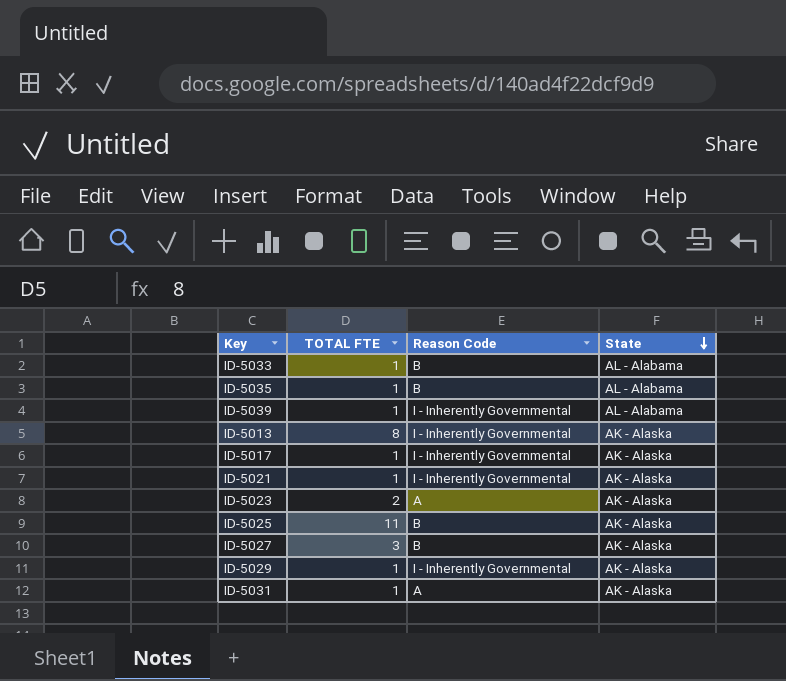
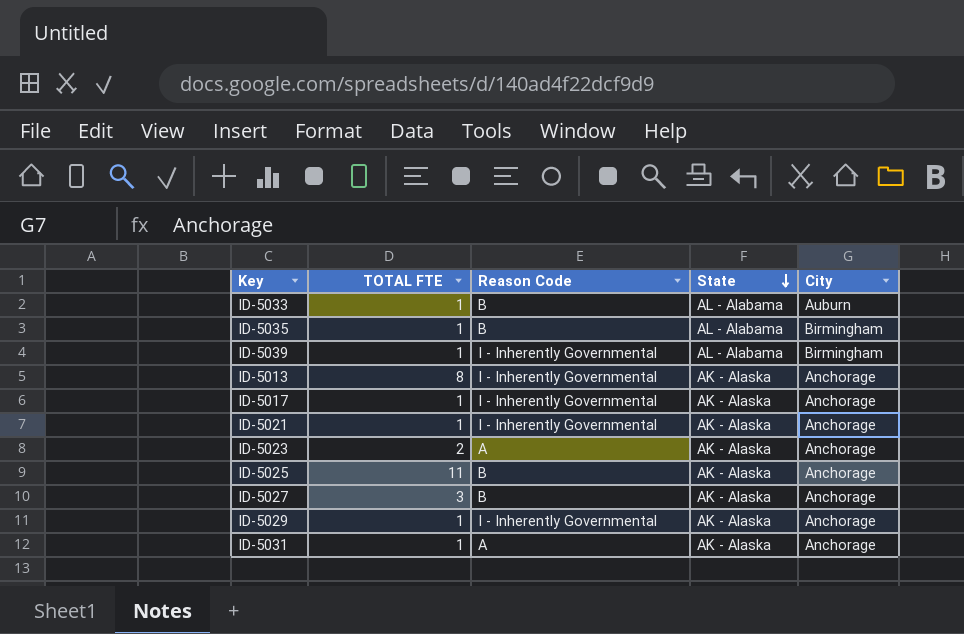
column City | position: none -> 5

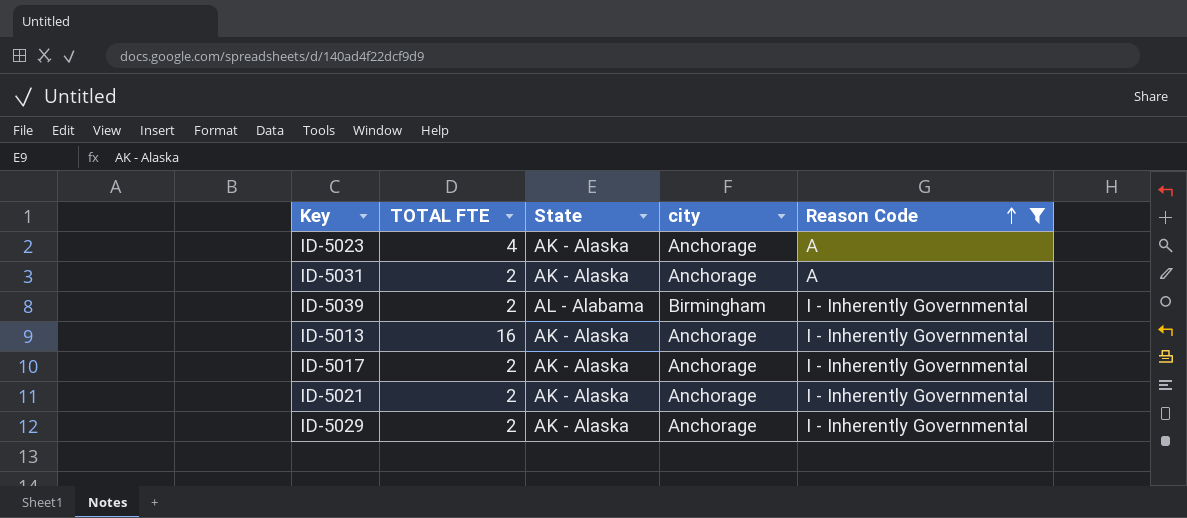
filter: none -> Reason Code != B
row order: State descending -> Reason Code ascending
column name: City -> city
column Reason Code | position: 3 -> 5
ID-5023 | TOTAL FTE: 2 -> 4
ID-5031 | TOTAL FTE: 1 -> 2
ID-5039 | TOTAL FTE: 1 -> 2
ID-5013 | TOTAL FTE: 8 -> 16
ID-5017 | TOTAL FTE: 1 -> 2
ID-5021 | TOTAL FTE: 1 -> 2
ID-5029 | TOTAL FTE: 1 -> 2

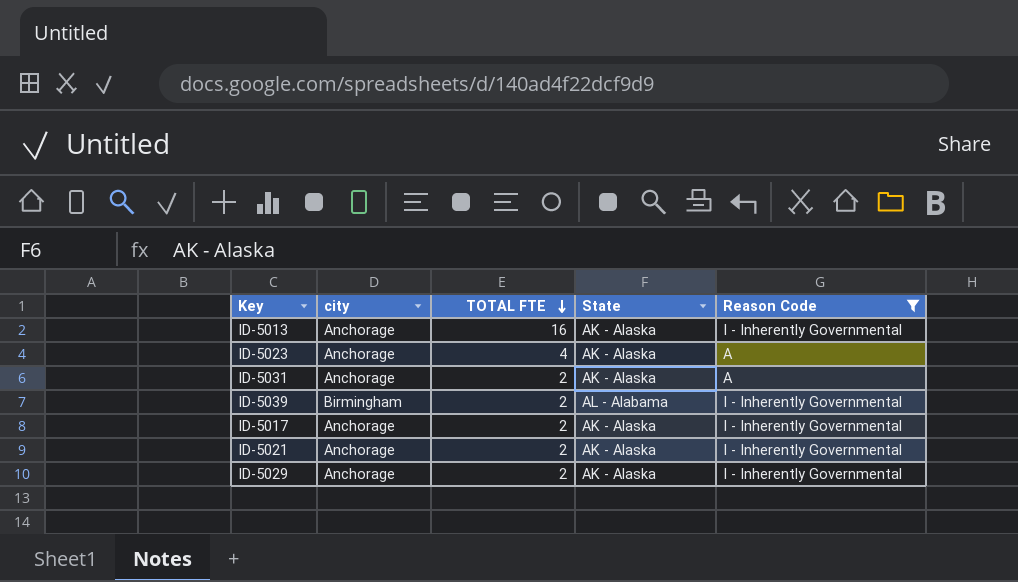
row order: Reason Code ascending -> TOTAL FTE descending
column city | position: 4 -> 2

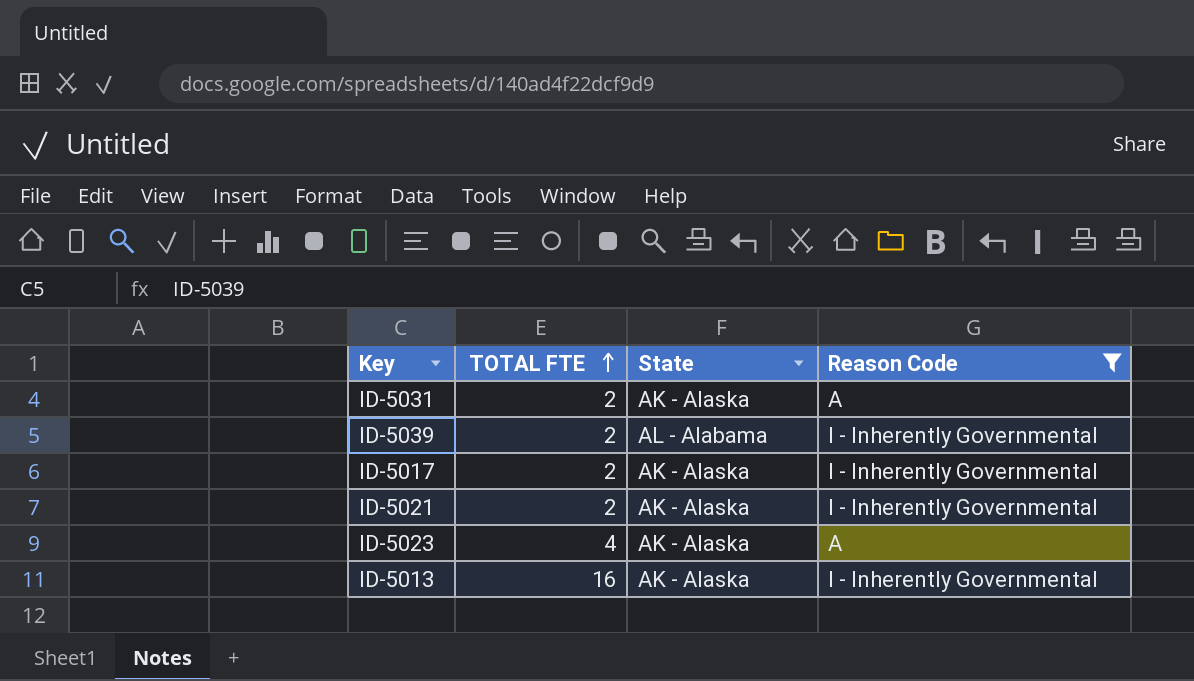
row order: TOTAL FTE descending -> TOTAL FTE ascending
column city | position: 2 -> none
row ID-5029: Anchorage | 2 | AK - Alaska | I - Inherently Governmental -> none

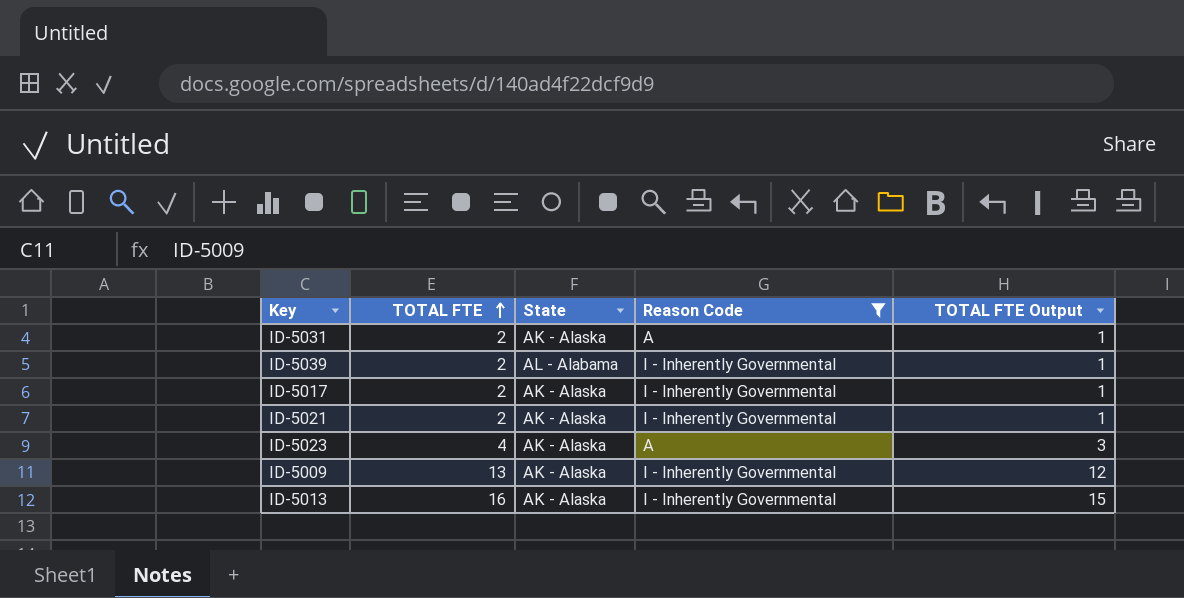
column TOTAL FTE Output | formula: none -> [TOTAL FTE] - 1
row ID-5009: none -> 13 | AK - Alaska | I - Inherently Governmental | 12

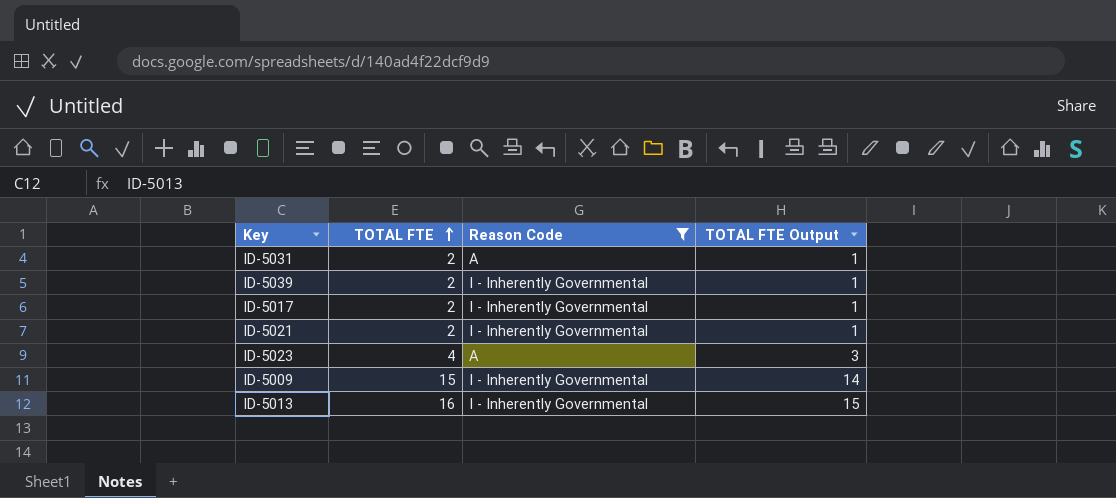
column State | position: 3 -> none
ID-5009 | TOTAL FTE: 13 -> 15
ID-5009 | TOTAL FTE Output: 12 -> 14

